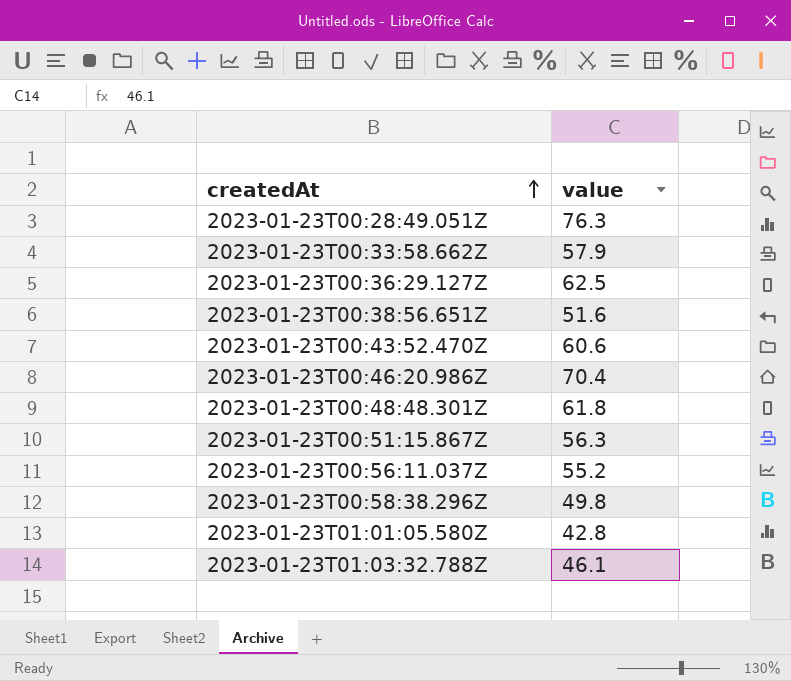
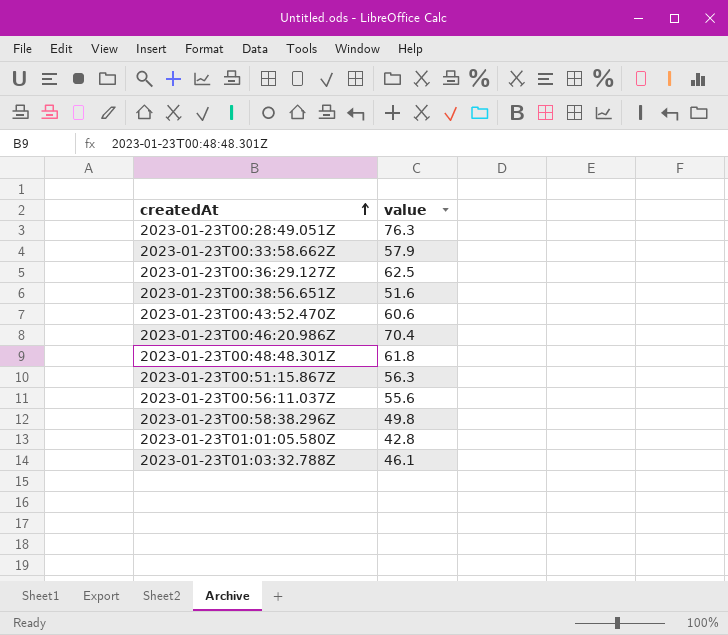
2023-01-23T00:56:11.037Z | value: 55.2 -> 55.6

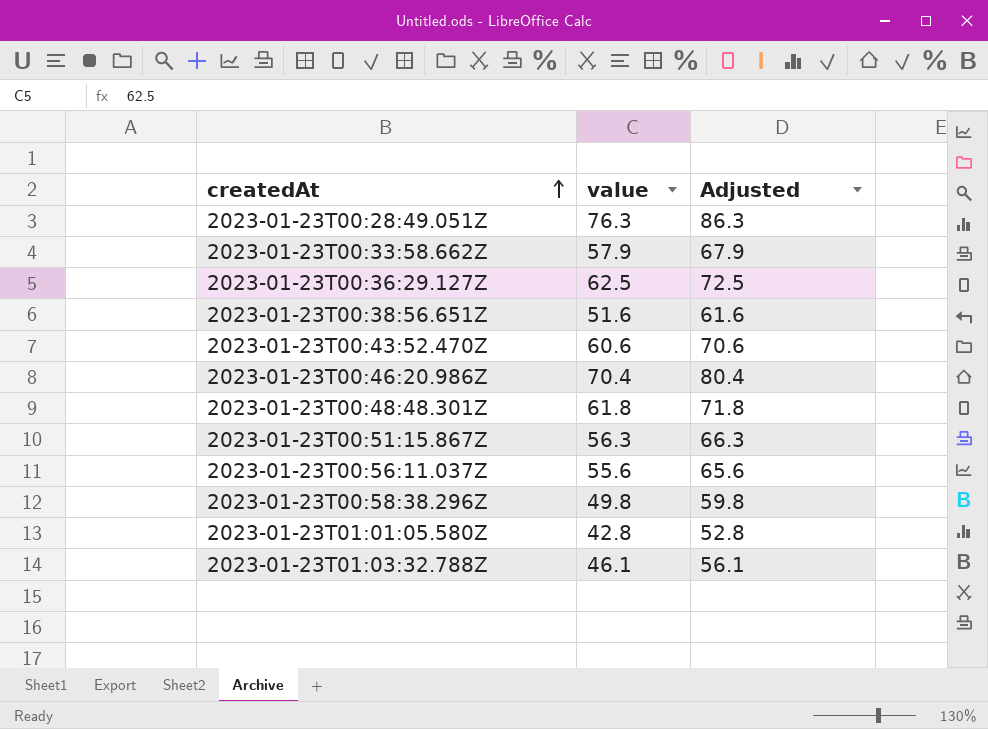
column Adjusted | formula: none -> [value] + 10

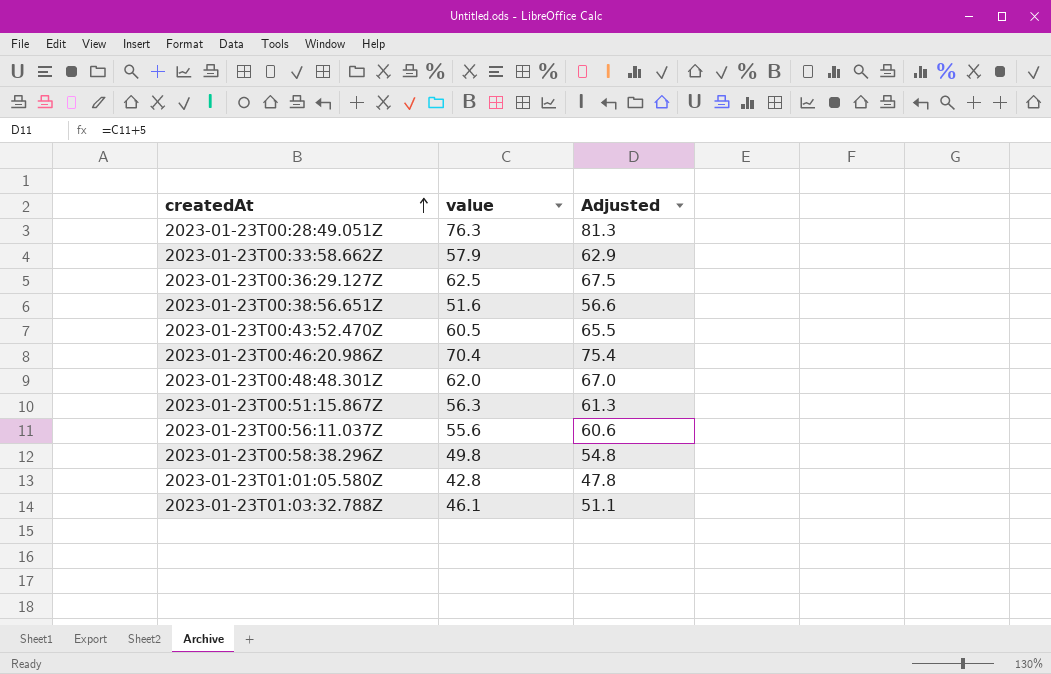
column Adjusted | formula: [value] + 10 -> [value] + 5
2023-01-23T00:43:52.470Z | value: 60.6 -> 60.5
2023-01-23T00:48:48.301Z | value: 61.8 -> 62.0

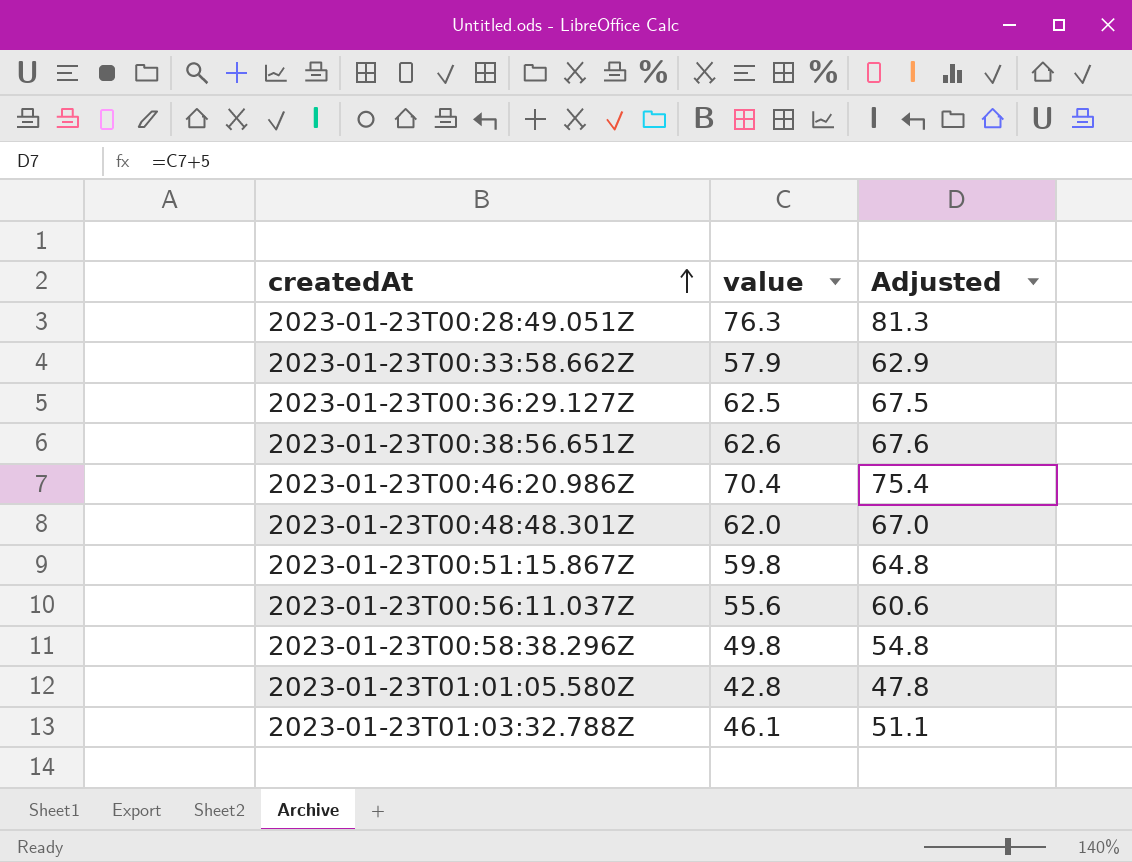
row 2023-01-23T00:43:52.470Z: 60.5 | 65.5 -> none
2023-01-23T00:38:56.651Z | value: 51.6 -> 62.6
2023-01-23T00:38:56.651Z | Adjusted: 56.6 -> 67.6
2023-01-23T00:51:15.867Z | value: 56.3 -> 59.8
2023-01-23T00:51:15.867Z | Adjusted: 61.3 -> 64.8

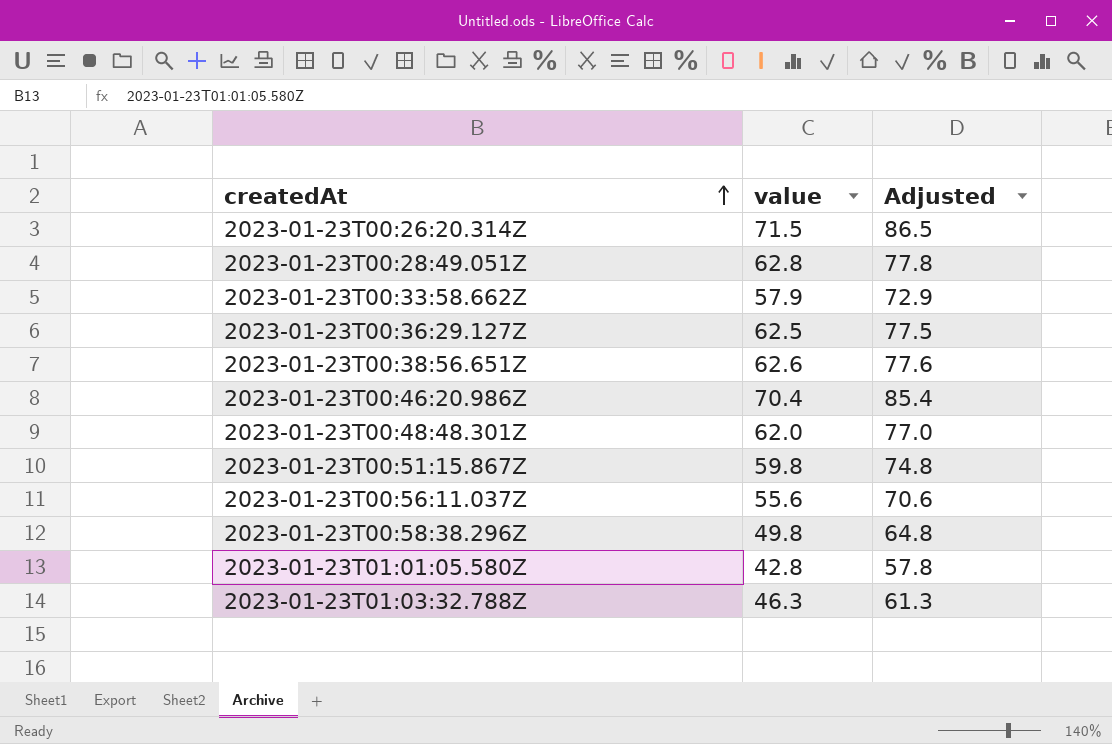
column Adjusted | formula: [value] + 5 -> [value] + 15
row 2023-01-23T00:26:20.314Z: none -> 71.5 | 86.5
2023-01-23T00:28:49.051Z | value: 76.3 -> 62.8
2023-01-23T01:03:32.788Z | value: 46.1 -> 46.3

